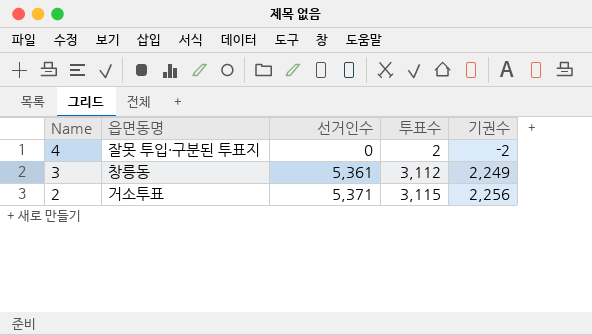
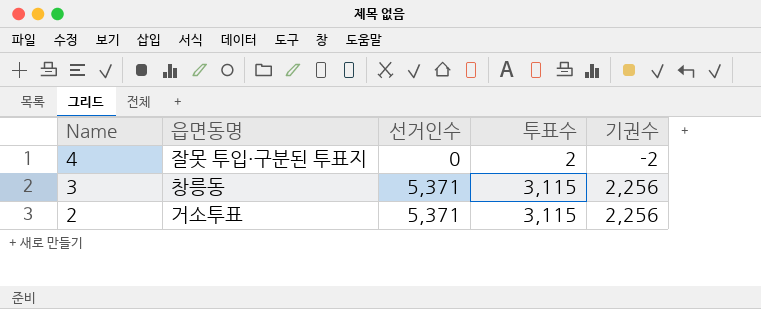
3 | 선거인수: 5,361 -> 5,371
3 | 투표수: 3,112 -> 3,115
3 | 기권수: 2,249 -> 2,256

